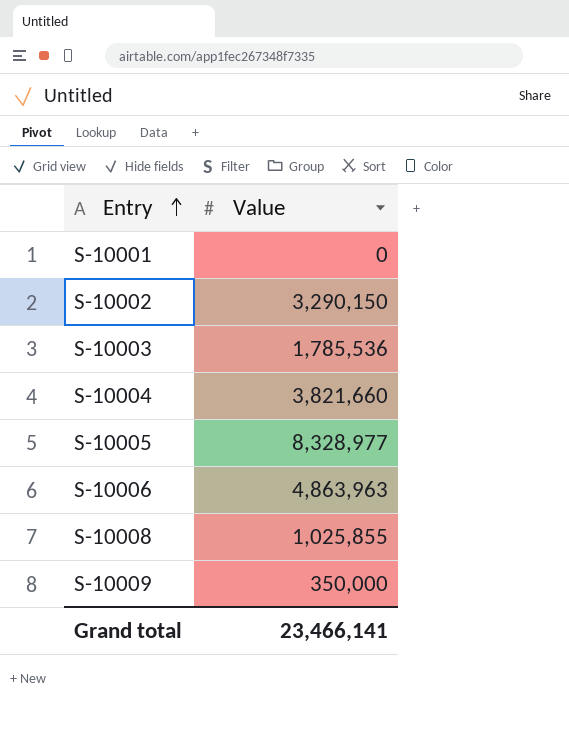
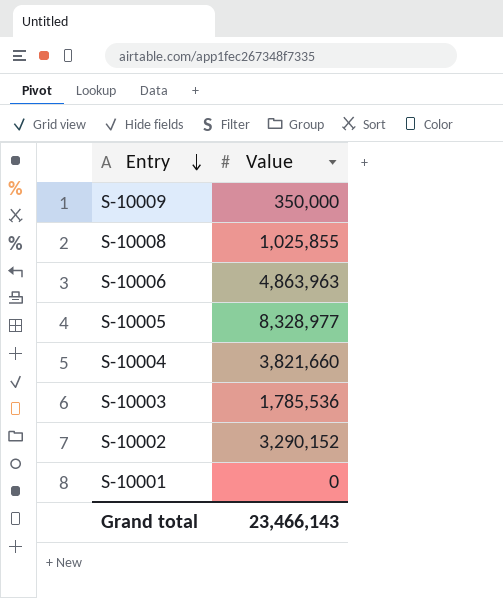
row order: Entry ascending -> Entry descending
S-10002 | Value: 3,290,150 -> 3,290,152
Grand total | Value: 23,466,141 -> 23,466,143

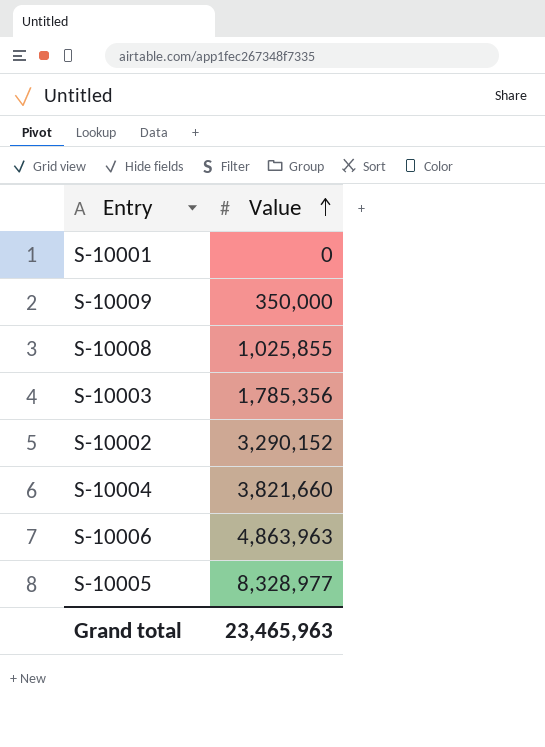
row order: Entry descending -> Value ascending
S-10003 | Value: 1,785,536 -> 1,785,356
Grand total | Value: 23,466,143 -> 23,465,963

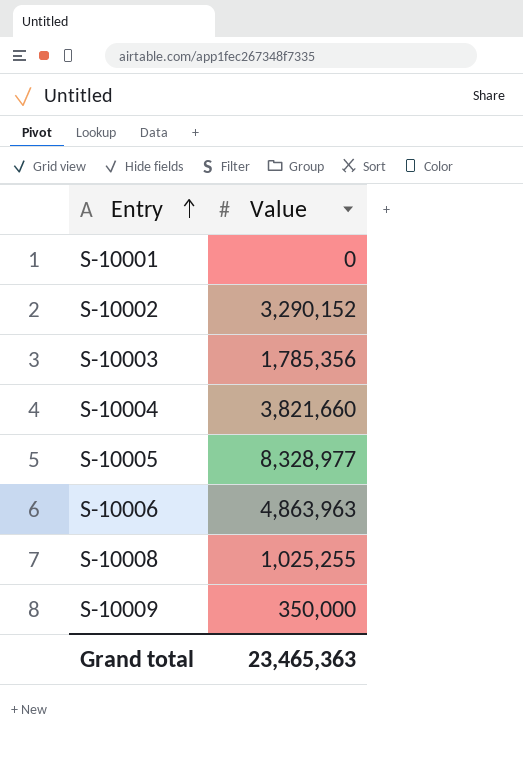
row order: Value ascending -> Entry ascending
S-10008 | Value: 1,025,855 -> 1,025,255
Grand total | Value: 23,465,963 -> 23,465,363

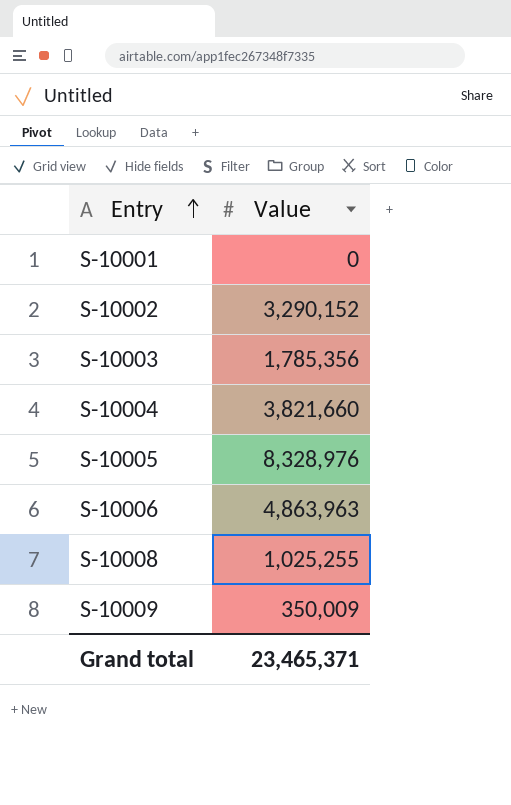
S-10005 | Value: 8,328,977 -> 8,328,976
S-10009 | Value: 350,000 -> 350,009
Grand total | Value: 23,465,363 -> 23,465,371

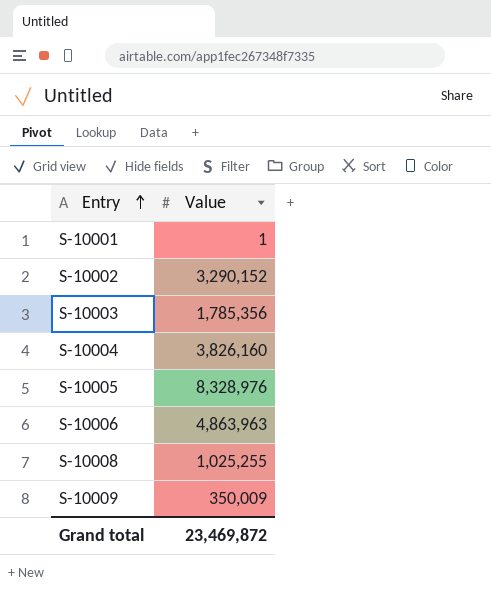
S-10001 | Value: 0 -> 1
S-10004 | Value: 3,821,660 -> 3,826,160
Grand total | Value: 23,465,371 -> 23,469,872

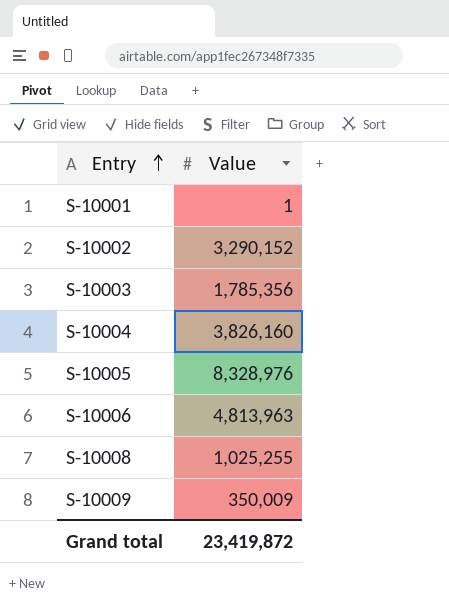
S-10006 | Value: 4,863,963 -> 4,813,963
Grand total | Value: 23,469,872 -> 23,419,872

